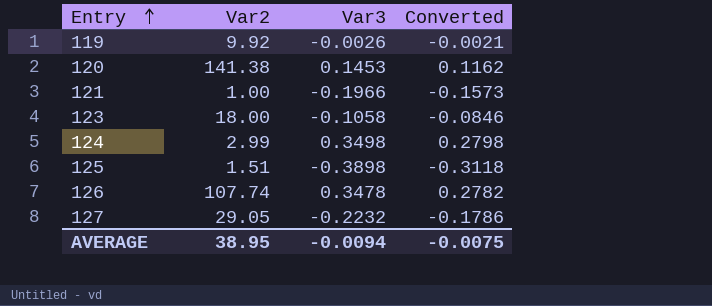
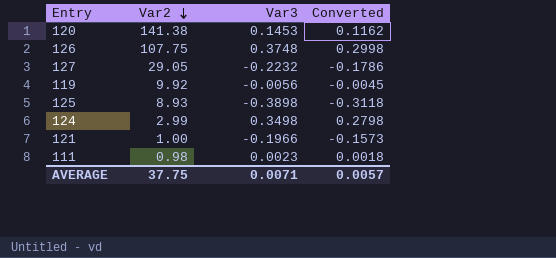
row order: Entry ascending -> Var2 descending
row 123: 18.00 | -0.1058 | -0.0846 -> none
126 | Var2: 107.74 -> 107.75
126 | Var3: 0.3478 -> 0.3748
126 | Converted: 0.2782 -> 0.2998
119 | Var3: -0.0026 -> -0.0056
119 | Converted: -0.0021 -> -0.0045
125 | Var2: 1.51 -> 8.93
row 111: none -> 0.98 | 0.0023 | 0.0018
AVERAGE | Var2: 38.95 -> 37.75
AVERAGE | Var3: -0.0094 -> 0.0071
AVERAGE | Converted: -0.0075 -> 0.0057

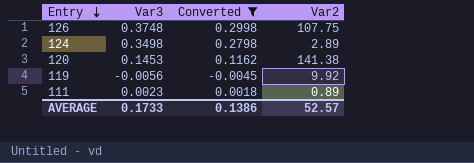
filter: none -> Converted >= -0.0045
row order: Var2 descending -> Entry descending
column Var2 | position: 2 -> 4
124 | Var2: 2.99 -> 2.89
111 | Var2: 0.98 -> 0.89
AVERAGE | Var3: 0.0071 -> 0.1733
AVERAGE | Converted: 0.0057 -> 0.1386
AVERAGE | Var2: 37.75 -> 52.57

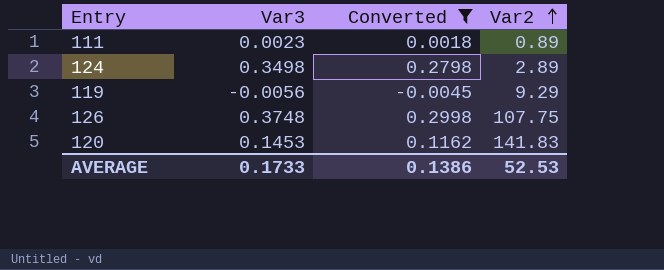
row order: Entry descending -> Var2 ascending
119 | Var2: 9.92 -> 9.29
120 | Var2: 141.38 -> 141.83
AVERAGE | Var2: 52.57 -> 52.53

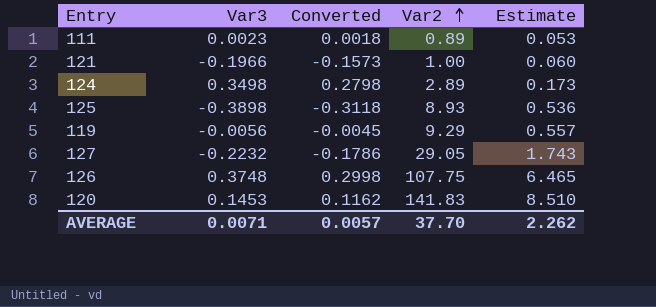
filter: Converted >= -0.0045 -> none
column Estimate | formula: none -> [Var2] * 0.06
AVERAGE | Var3: 0.1733 -> 0.0071
AVERAGE | Converted: 0.1386 -> 0.0057
AVERAGE | Var2: 52.53 -> 37.70

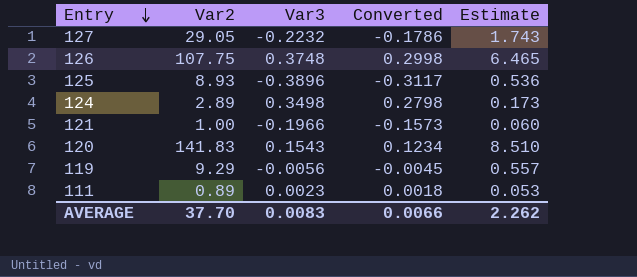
row order: Var2 ascending -> Entry descending
column Var2 | position: 4 -> 2
125 | Var3: -0.3898 -> -0.3896
125 | Converted: -0.3118 -> -0.3117
120 | Var3: 0.1453 -> 0.1543
120 | Converted: 0.1162 -> 0.1234
AVERAGE | Var3: 0.0071 -> 0.0083
AVERAGE | Converted: 0.0057 -> 0.0066

